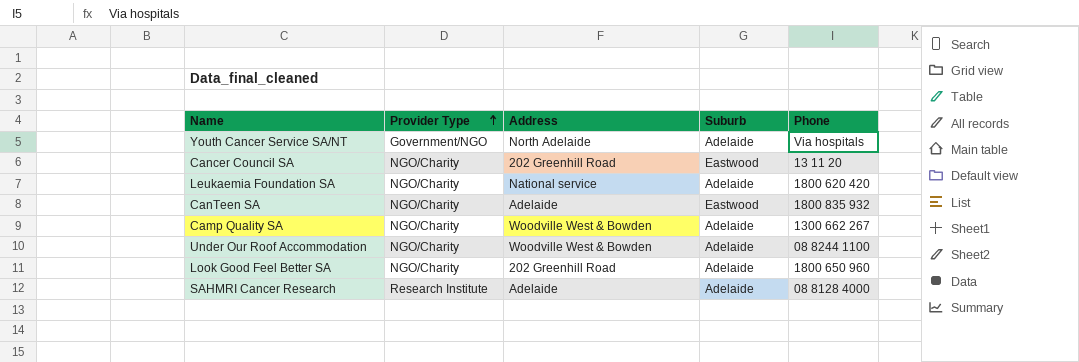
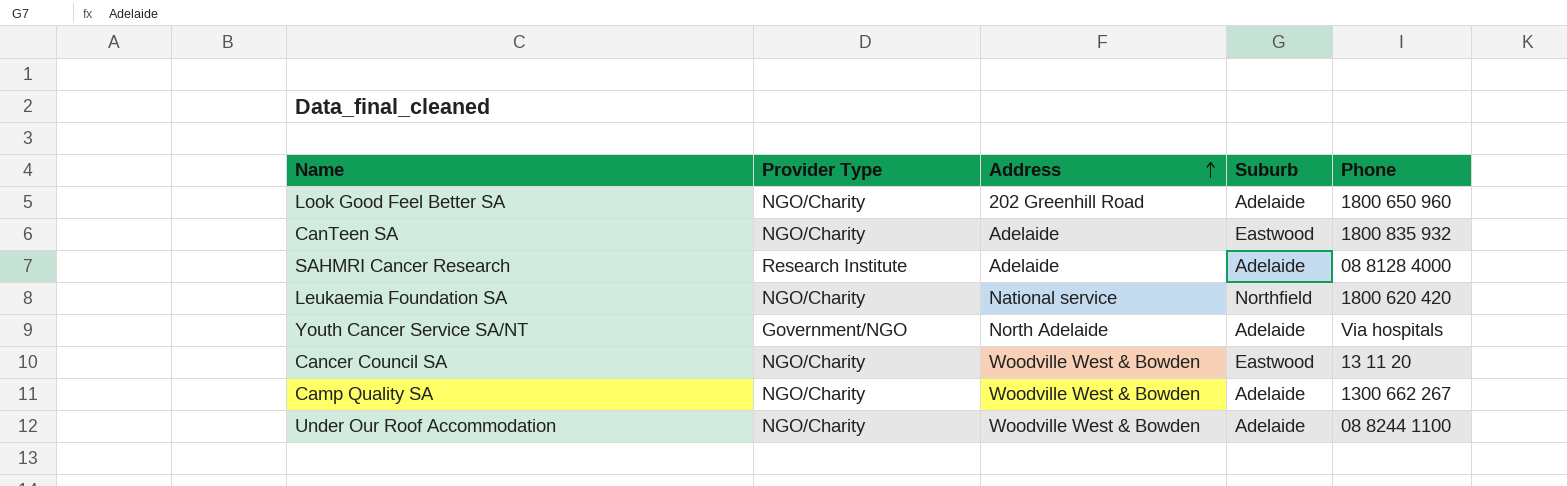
row order: Provider Type ascending -> Address ascending
Leukaemia Foundation SA | Suburb: Adelaide -> Northfield
Cancer Council SA | Address: 202 Greenhill Road -> Woodville West & Bowden

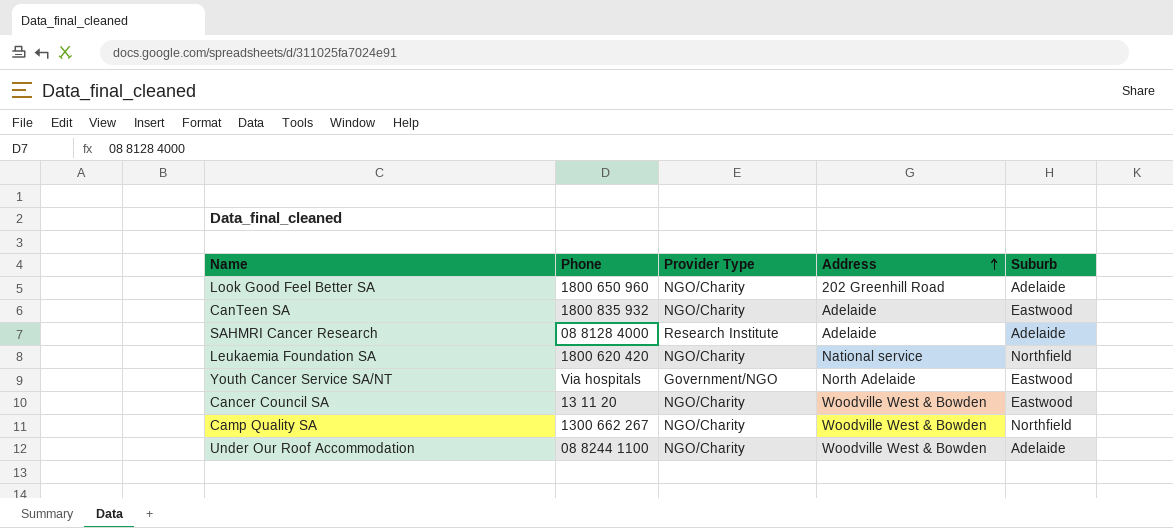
column Phone | position: 5 -> 2
Youth Cancer Service SA/NT | Suburb: Adelaide -> Eastwood
Camp Quality SA | Suburb: Adelaide -> Northfield

